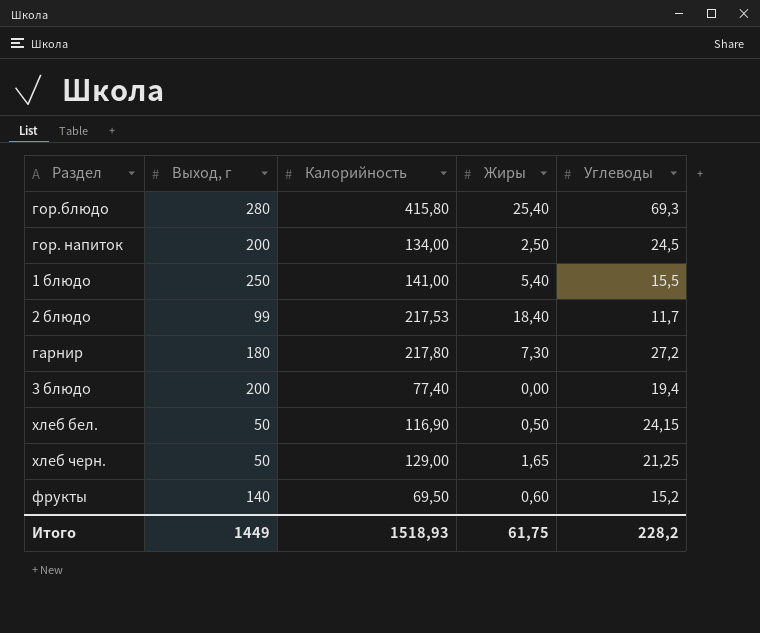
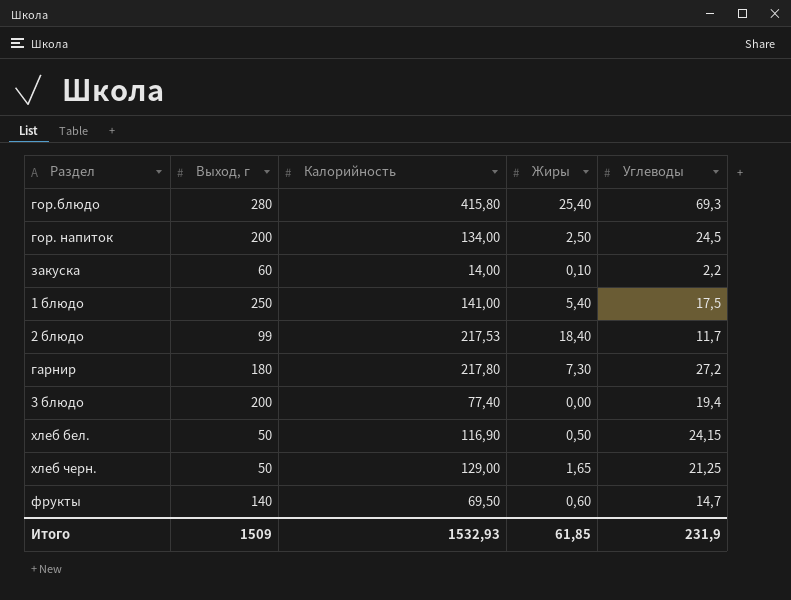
row закуска: none -> 60 | 14,00 | 0,10 | 2,2
1 блюдо | Углеводы: 15,5 -> 17,5
фрукты | Углеводы: 15,2 -> 14,7
Итого | Выход, г: 1449 -> 1509
Итого | Калорийность: 1518,93 -> 1532,93
Итого | Жиры: 61,75 -> 61,85
Итого | Углеводы: 228,2 -> 231,9

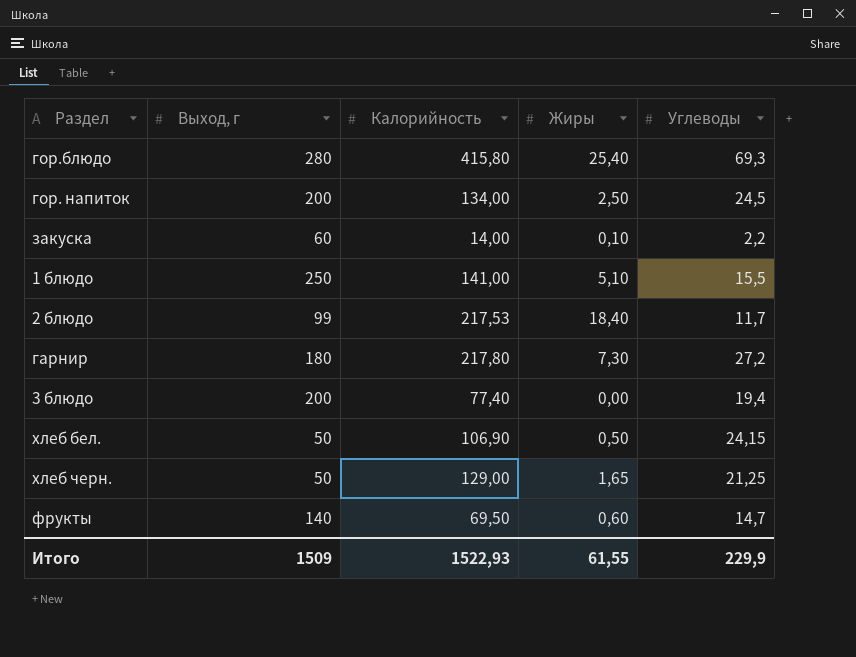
1 блюдо | Жиры: 5,40 -> 5,10
1 блюдо | Углеводы: 17,5 -> 15,5
хлеб бел. | Калорийность: 116,90 -> 106,90
Итого | Калорийность: 1532,93 -> 1522,93
Итого | Жиры: 61,85 -> 61,55
Итого | Углеводы: 231,9 -> 229,9

